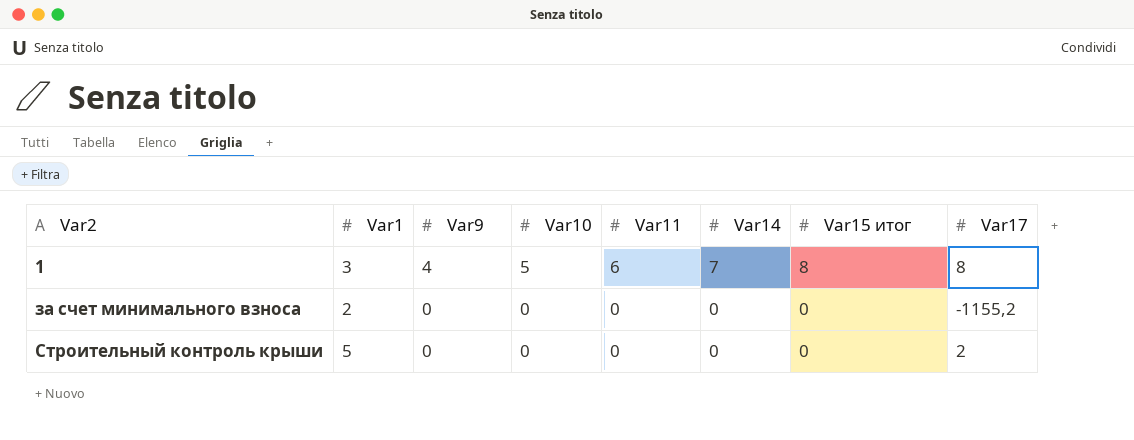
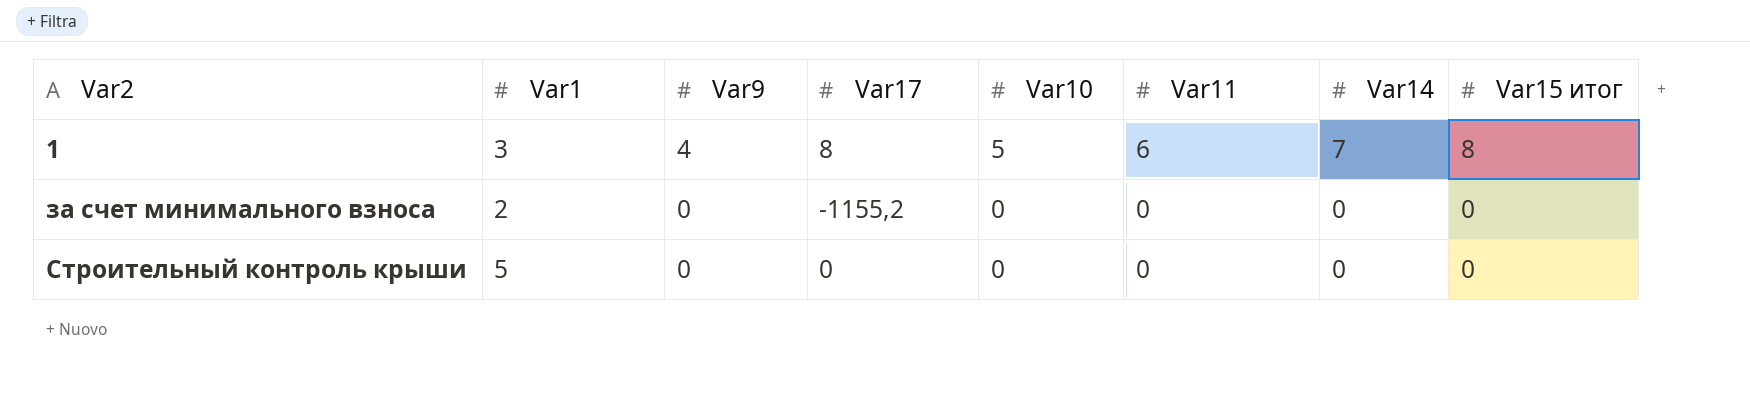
column Var17 | position: 8 -> 4
Строительный контроль крыши | Var17: 2 -> 0

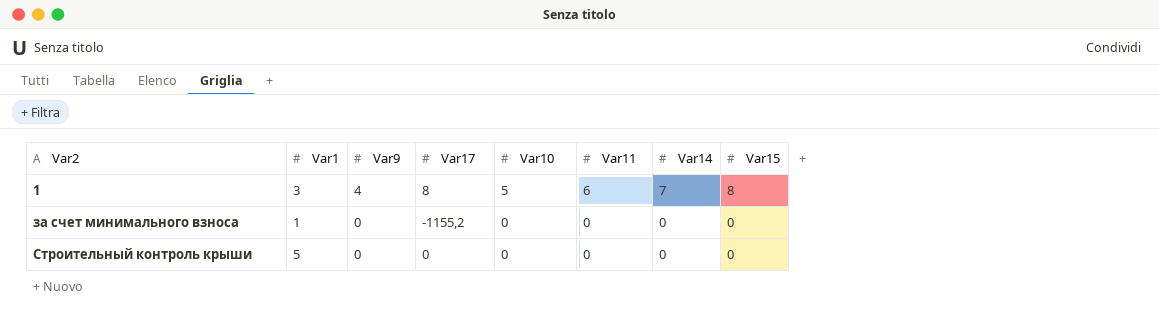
column name: Var15 итог -> Var15
за счет минимального взноса | Var1: 2 -> 1

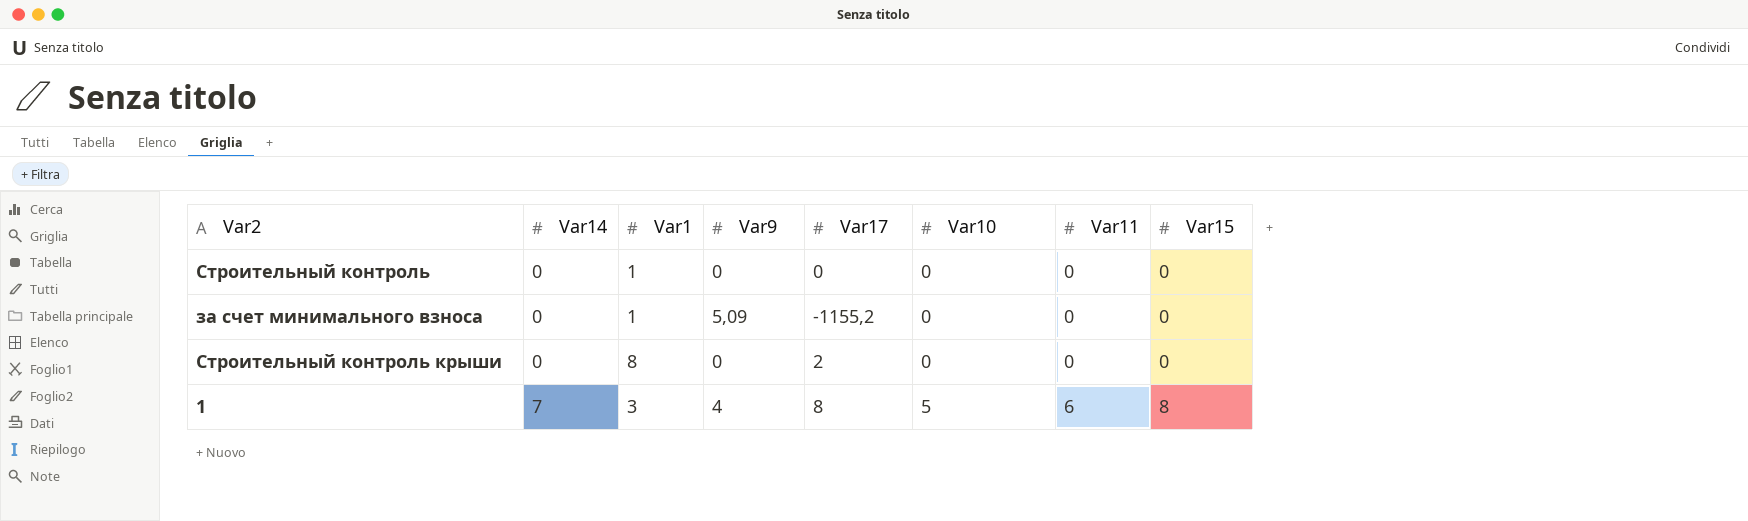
row order: Var2 ascending -> Var14 ascending
column Var14 | position: 7 -> 2
row Строительный контроль: none -> 0 | 1 | 0 | 0 | 0 | 0 | 0
за счет минимального взноса | Var9: 0 -> 5,09
Строительный контроль крыши | Var1: 5 -> 8
Строительный контроль крыши | Var17: 0 -> 2

